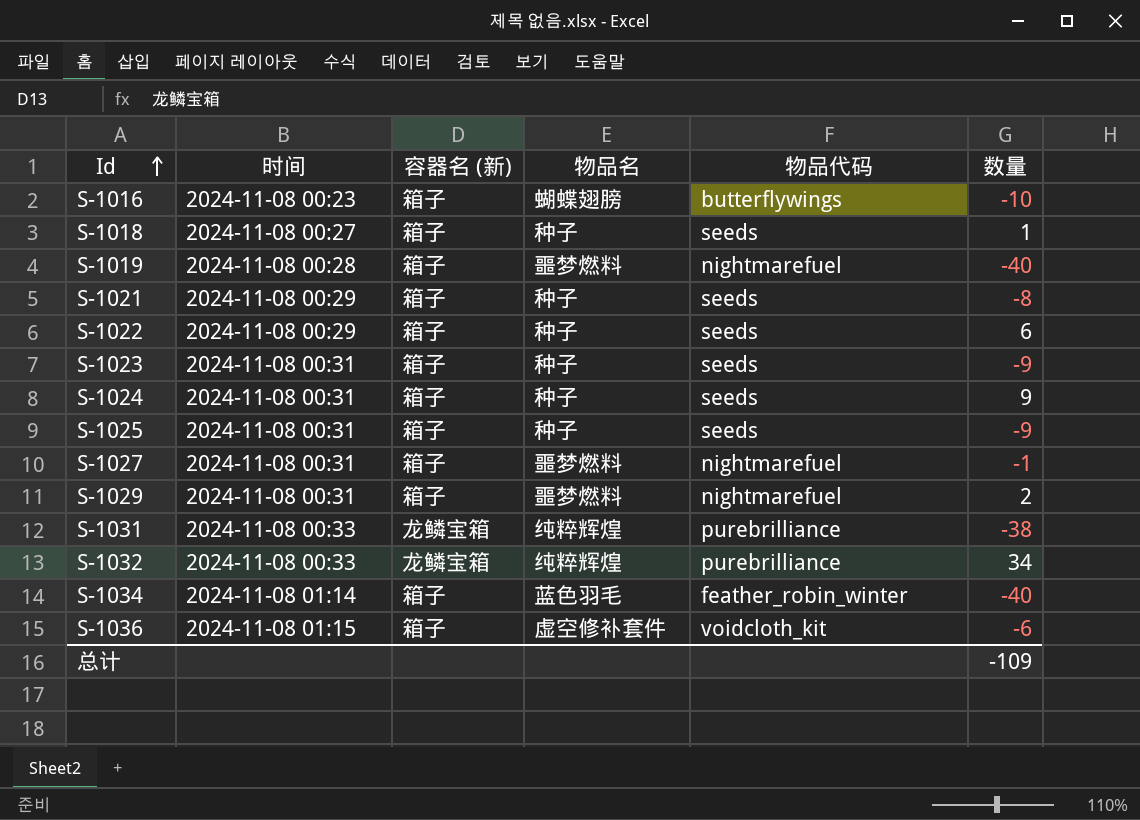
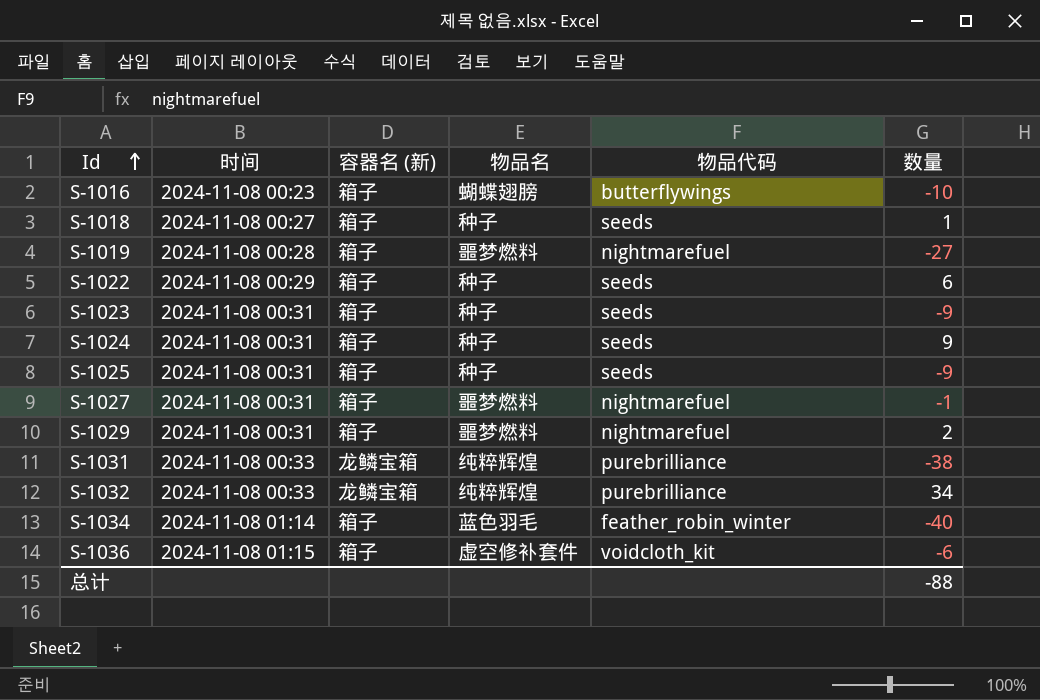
row S-1021: 2024-11-08 00:29 | 箱子 | 种子 | seeds | -8 -> none
S-1019 | 数量: -40 -> -27
总计 | 数量: -109 -> -88

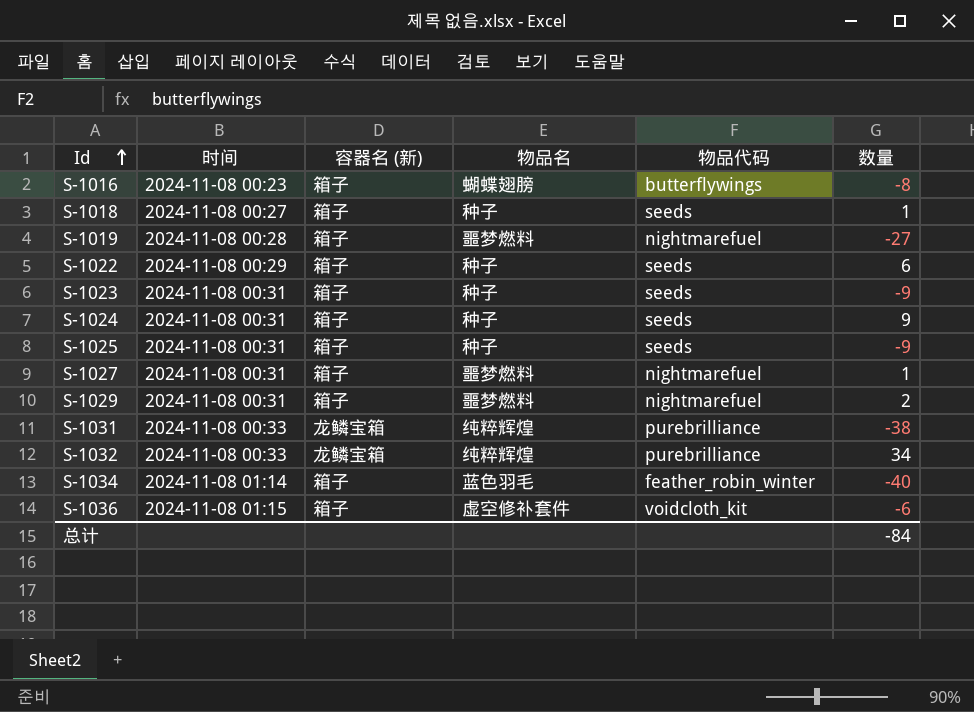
S-1016 | 数量: -10 -> -8
S-1027 | 数量: -1 -> 1
总计 | 数量: -88 -> -84

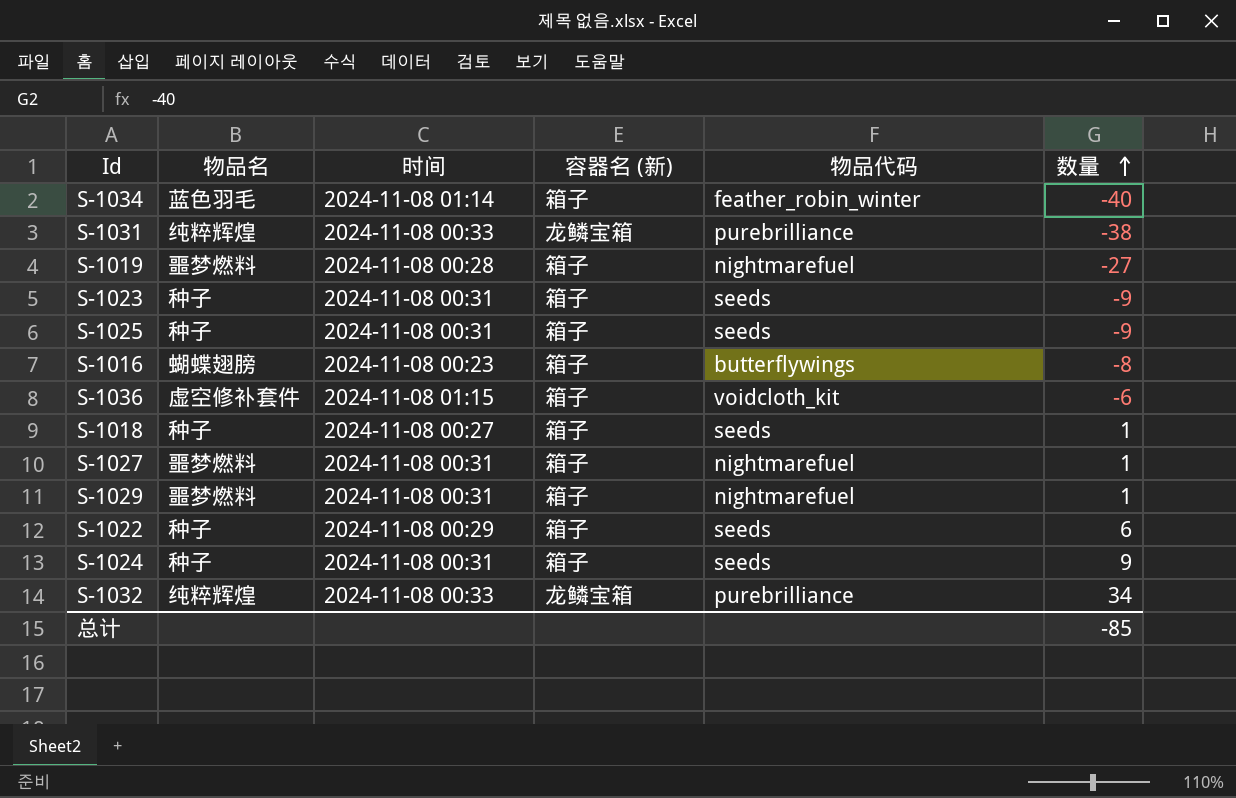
row order: Id ascending -> 数量 ascending
column 物品名 | position: 4 -> 2
S-1029 | 数量: 2 -> 1
总计 | 数量: -84 -> -85

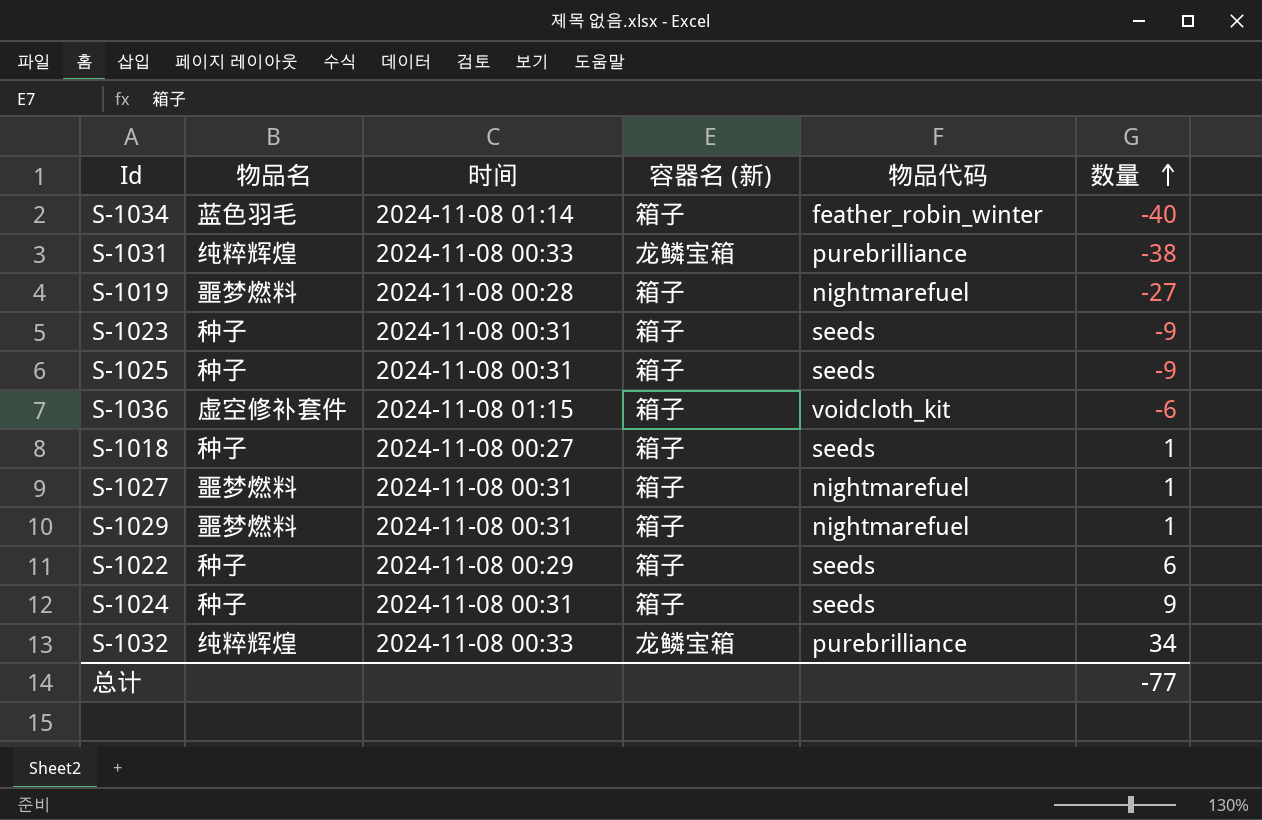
row S-1016: 蝴蝶翅膀 | 2024-11-08 00:23 | 箱子 | butterflywings | -8 -> none
总计 | 数量: -85 -> -77

